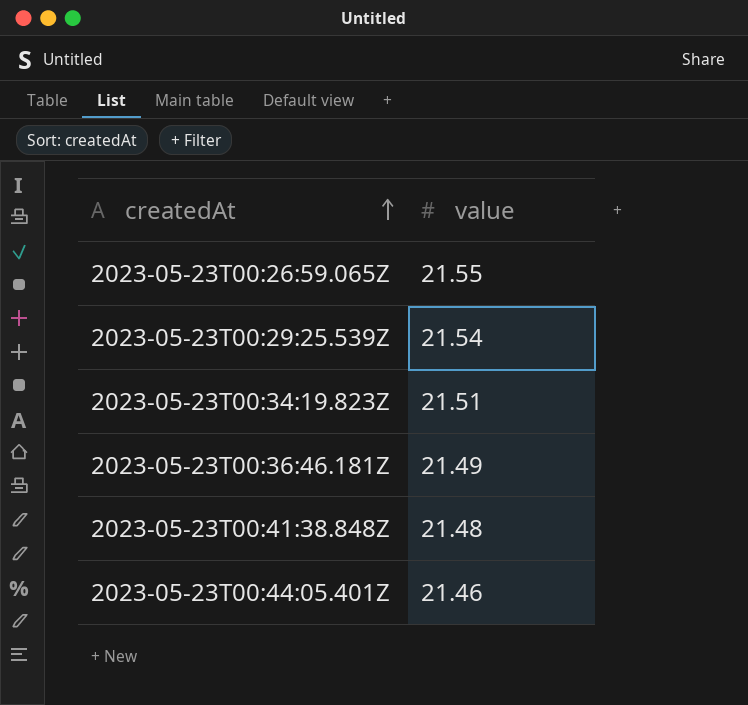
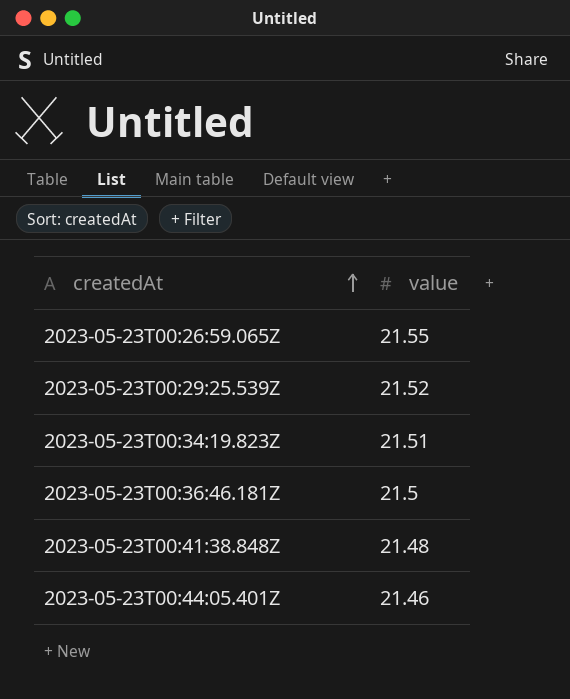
2023-05-23T00:29:25.539Z | value: 21.54 -> 21.52
2023-05-23T00:36:46.181Z | value: 21.49 -> 21.5

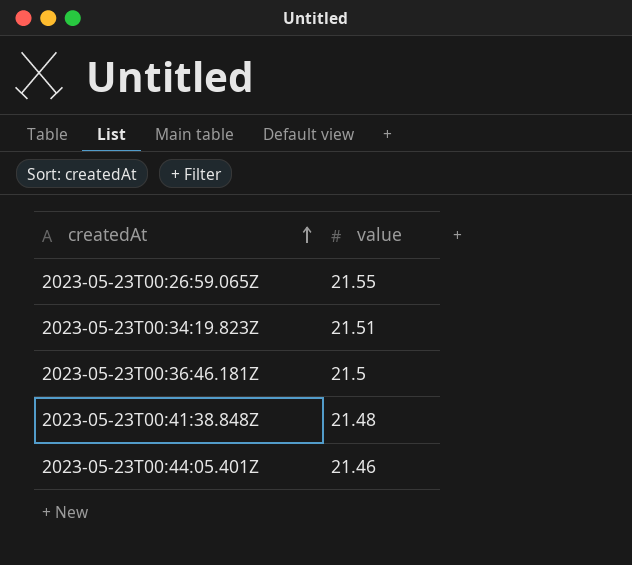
row 2023-05-23T00:29:25.539Z: 21.52 -> none

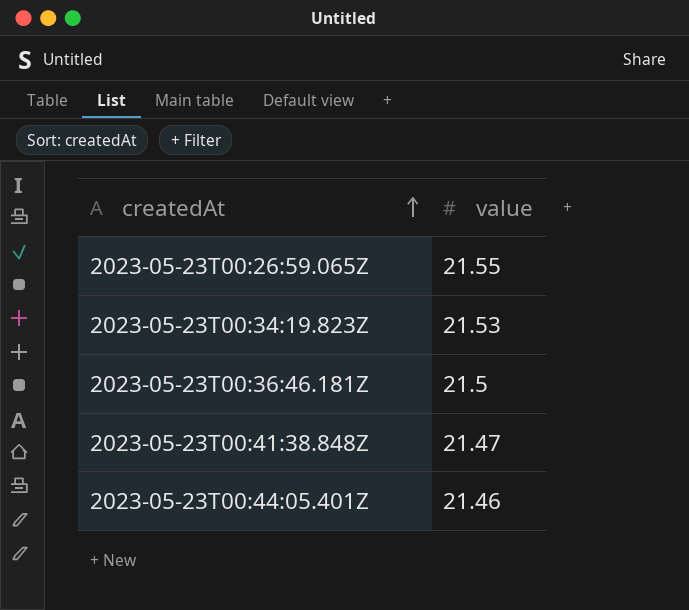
2023-05-23T00:34:19.823Z | value: 21.51 -> 21.53
2023-05-23T00:41:38.848Z | value: 21.48 -> 21.47

